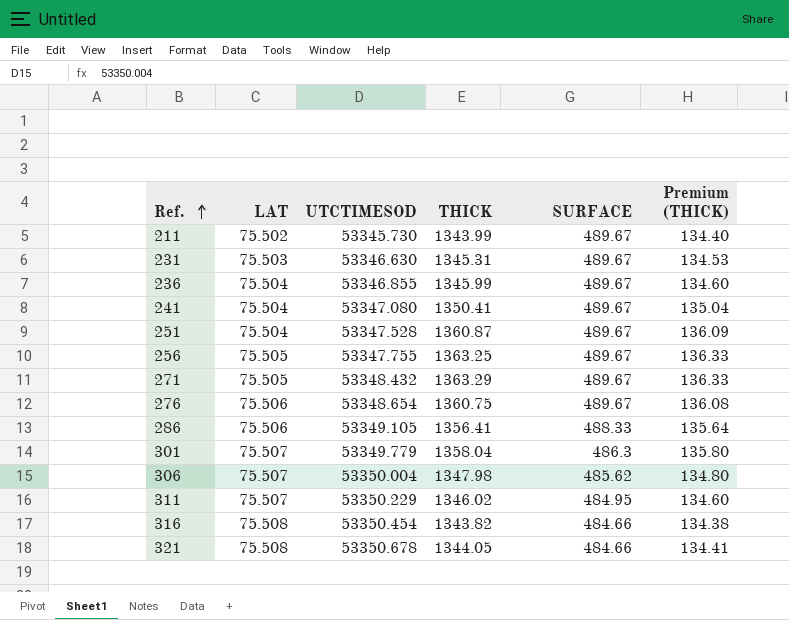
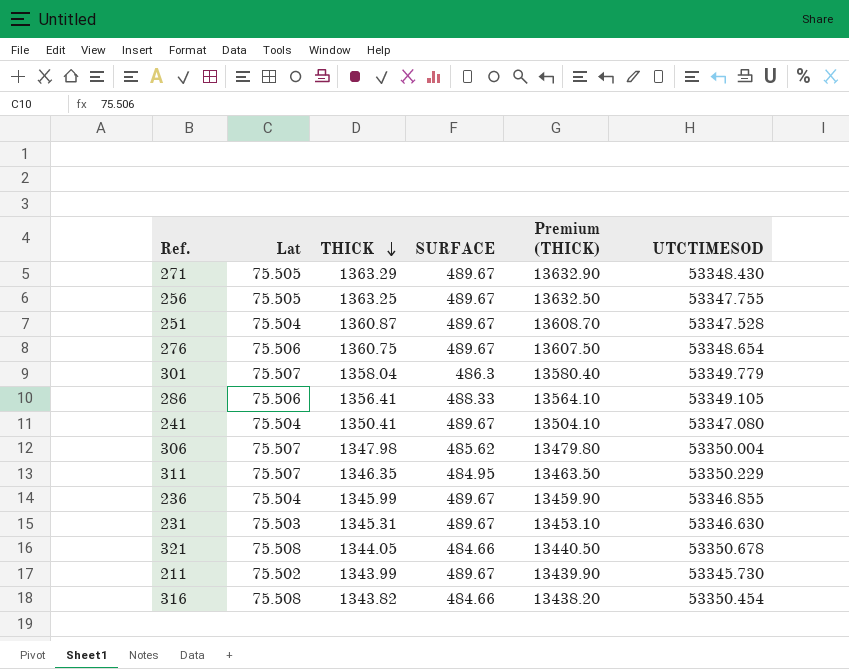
row order: Ref. ascending -> THICK descending
column name: LAT -> Lat
column Premium (THICK) | formula: [THICK] * 0.1 -> [THICK] * 10
column UTCTIMESOD | position: 3 -> 6
271 | UTCTIMESOD: 53348.432 -> 53348.430
311 | THICK: 1346.02 -> 1346.35

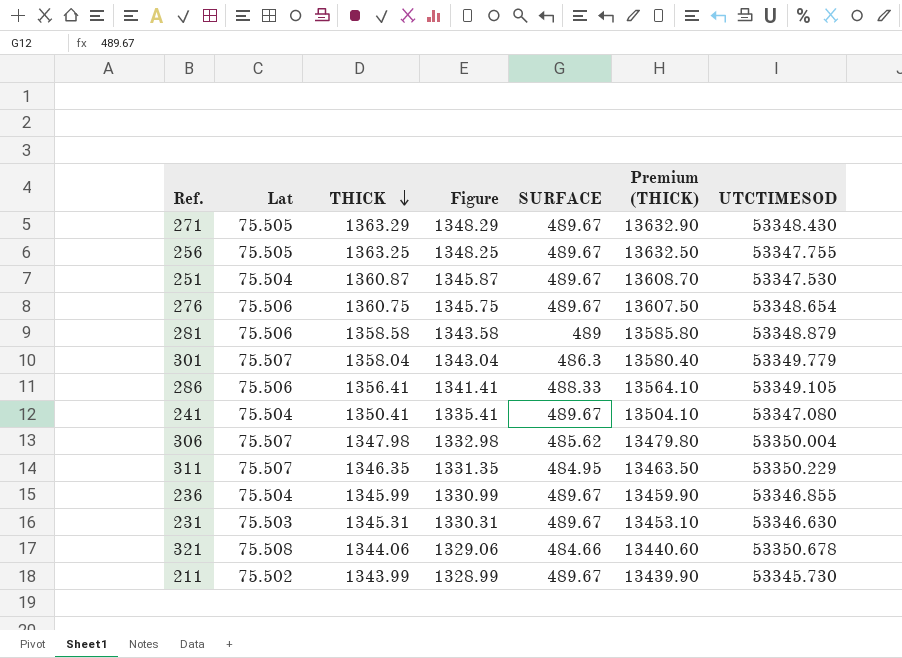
column Figure | formula: none -> [THICK] - 15
row 316: 75.508 | 1343.82 | 484.66 | 13438.20 | 53350.454 -> none
251 | UTCTIMESOD: 53347.528 -> 53347.530
row 281: none -> 75.506 | 1358.58 | 1343.58 | 489 | 13585.80 | 53348.879
321 | THICK: 1344.05 -> 1344.06
321 | Premium (THICK): 13440.50 -> 13440.60

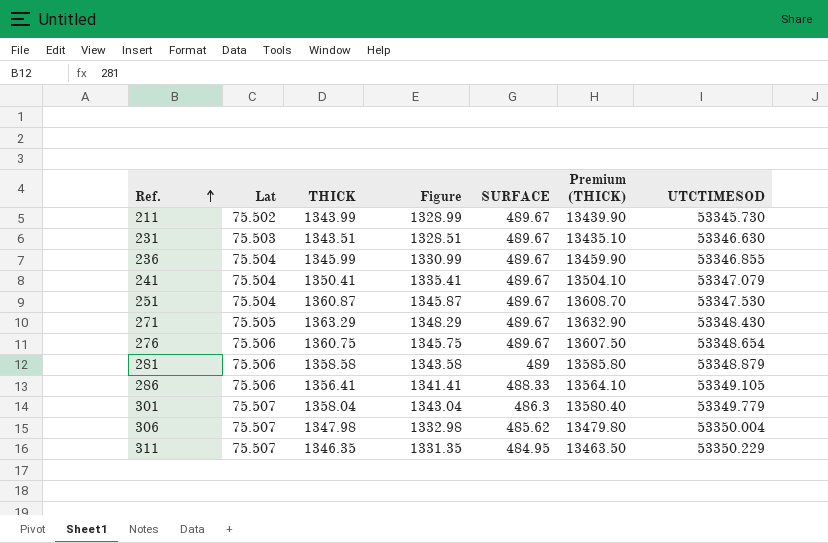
row order: THICK descending -> Ref. ascending
row 256: 75.505 | 1363.25 | 1348.25 | 489.67 | 13632.50 | 53347.755 -> none
row 321: 75.508 | 1344.06 | 1329.06 | 484.66 | 13440.60 | 53350.678 -> none
231 | THICK: 1345.31 -> 1343.51
231 | Figure: 1330.31 -> 1328.51
231 | Premium (THICK): 13453.10 -> 13435.10
241 | UTCTIMESOD: 53347.080 -> 53347.079

